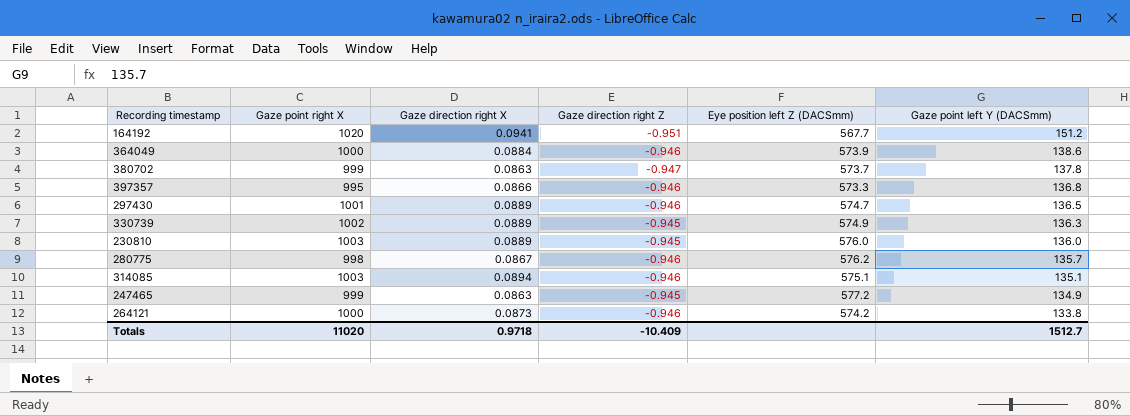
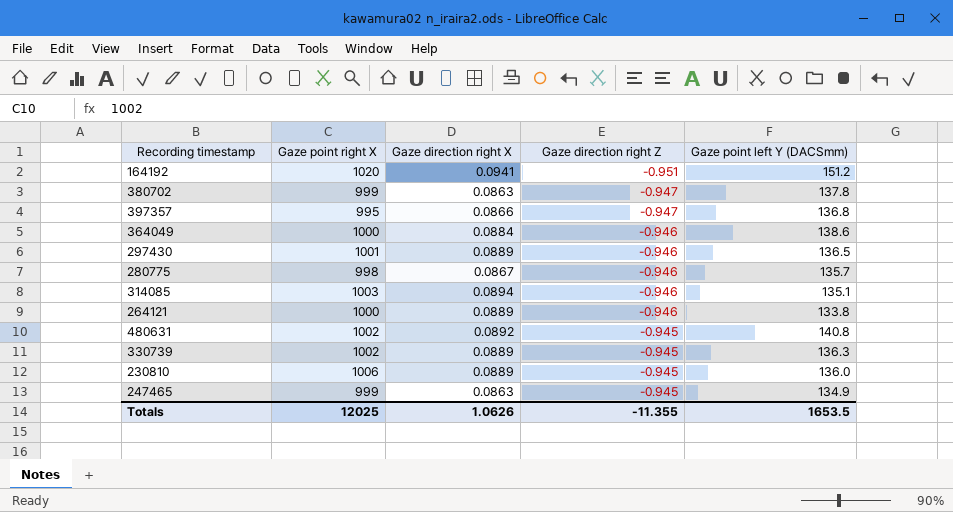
row order: Gaze point left Y (DACSmm) descending -> Gaze direction right Z ascending
column Eye position left Z (DACSmm) | position: 5 -> none
397357 | Gaze direction right Z: -0.946 -> -0.947
264121 | Gaze direction right X: 0.0873 -> 0.0889
row 480631: none -> 1002 | 0.0892 | -0.945 | 140.8
230810 | Gaze point right X: 1003 -> 1006
Totals | Gaze point right X: 11020 -> 12025
Totals | Gaze direction right X: 0.9718 -> 1.0626
Totals | Gaze direction right Z: -10.409 -> -11.355
Totals | Gaze point left Y (DACSmm): 1512.7 -> 1653.5

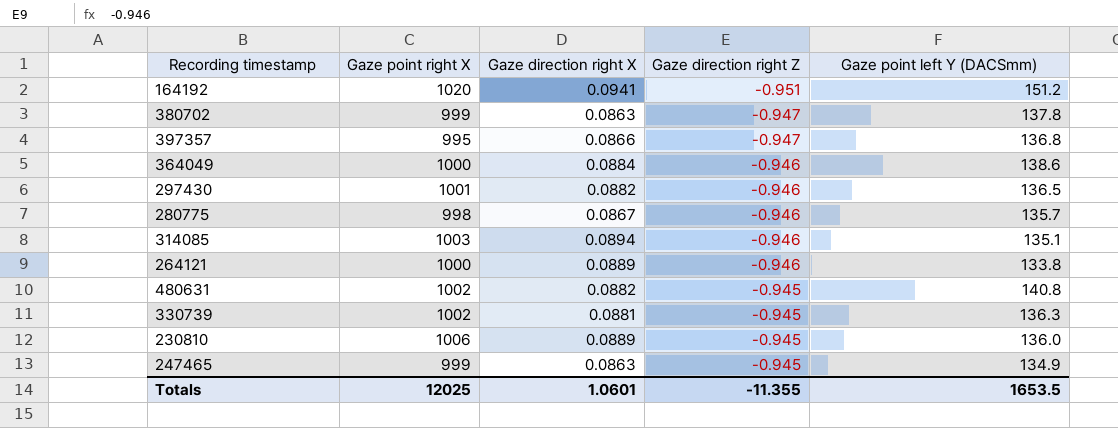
297430 | Gaze direction right X: 0.0889 -> 0.0882
480631 | Gaze direction right X: 0.0892 -> 0.0882
330739 | Gaze direction right X: 0.0889 -> 0.0881
Totals | Gaze direction right X: 1.0626 -> 1.0601

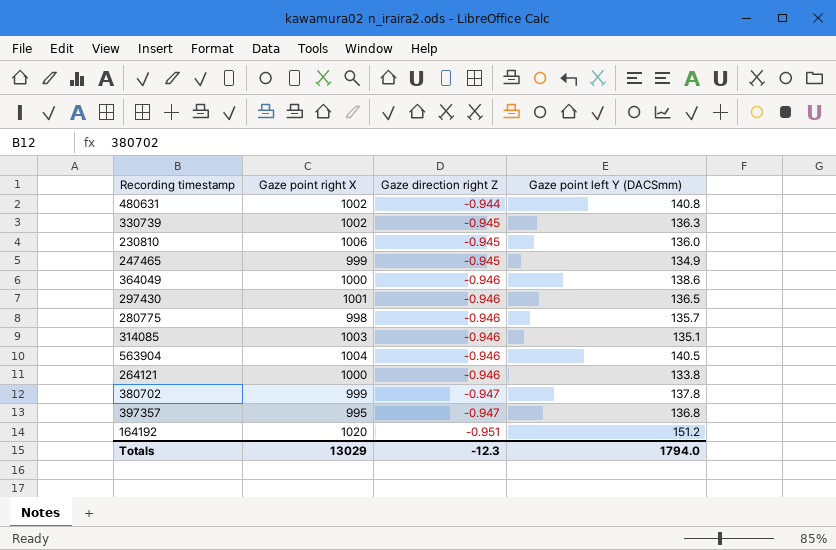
row order: Gaze direction right Z ascending -> Gaze direction right Z descending
column Gaze direction right X | position: 3 -> none
480631 | Gaze direction right Z: -0.945 -> -0.944
row 563904: none -> 1004 | -0.946 | 140.5
Totals | Gaze point right X: 12025 -> 13029
Totals | Gaze direction right Z: -11.355 -> -12.3
Totals | Gaze point left Y (DACSmm): 1653.5 -> 1794.0

